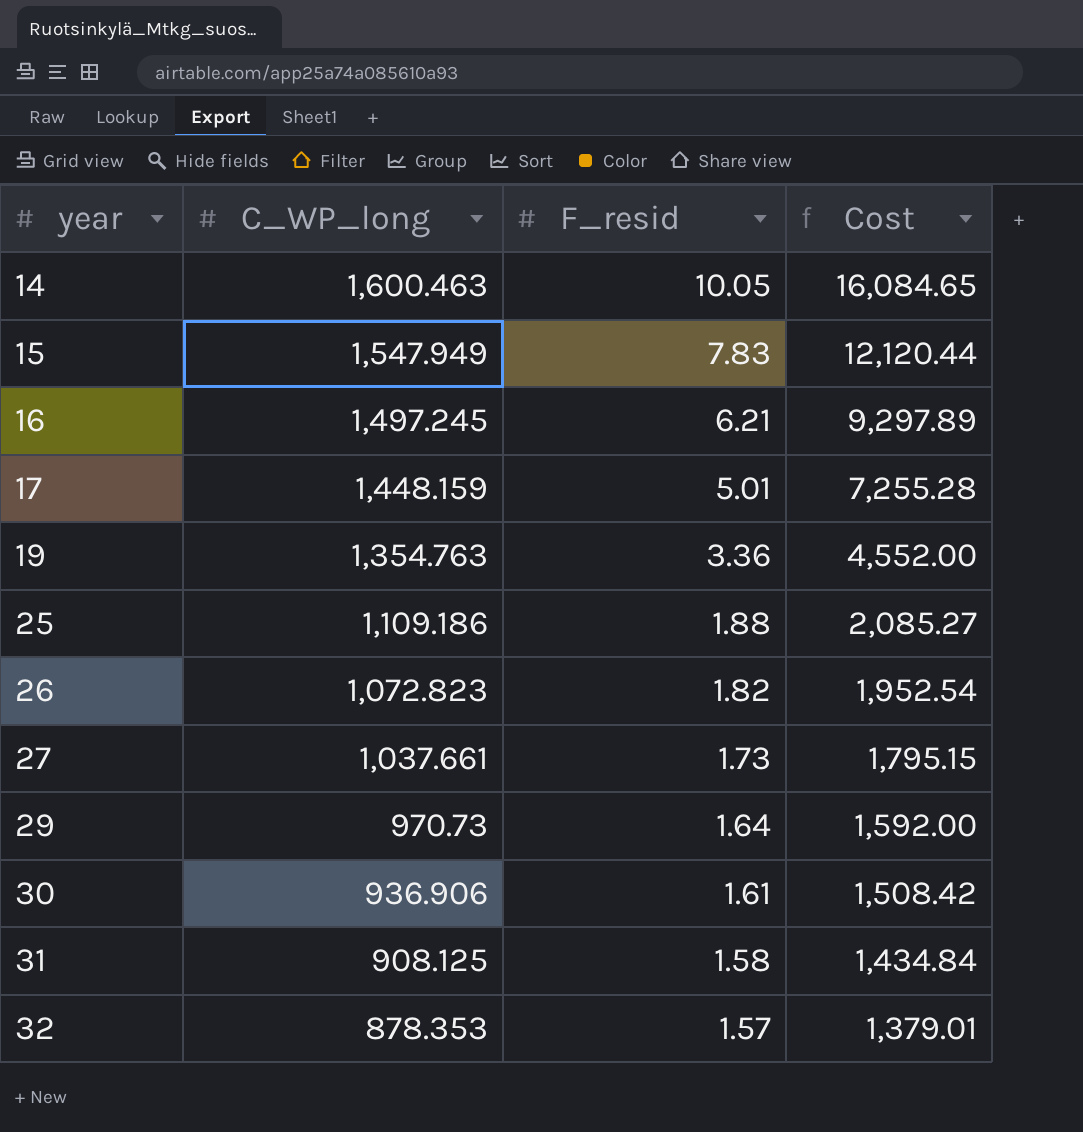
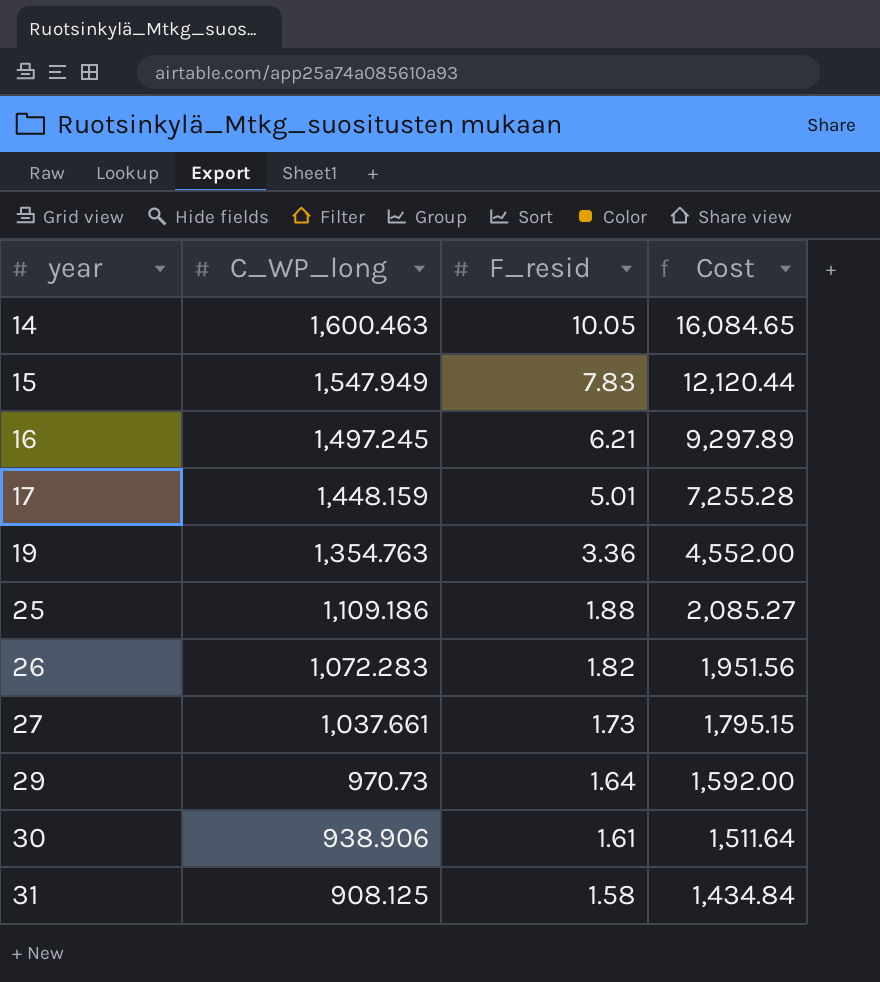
row 32: 878.353 | 1.57 | 1,379.01 -> none
26 | C_WP_long: 1,072.823 -> 1,072.283
26 | Cost: 1,952.54 -> 1,951.56
30 | C_WP_long: 936.906 -> 938.906
30 | Cost: 1,508.42 -> 1,511.64

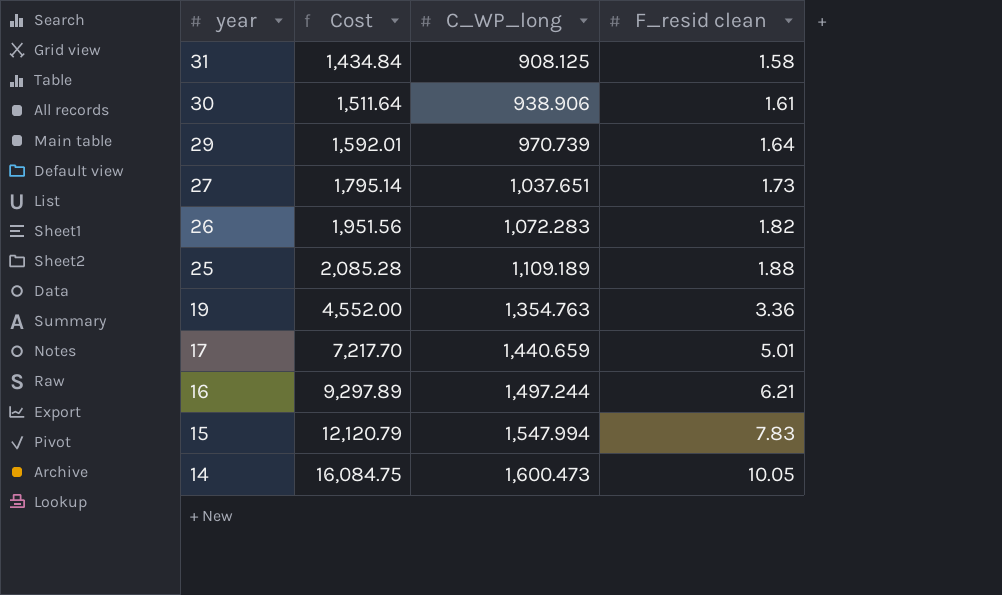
row order: year ascending -> year descending
column Cost | position: 4 -> 2
column name: F_resid -> F_resid clean
29 | Cost: 1,592.00 -> 1,592.01
29 | C_WP_long: 970.73 -> 970.739
27 | Cost: 1,795.15 -> 1,795.14
27 | C_WP_long: 1,037.661 -> 1,037.651
25 | Cost: 2,085.27 -> 2,085.28
25 | C_WP_long: 1,109.186 -> 1,109.189
17 | Cost: 7,255.28 -> 7,217.70
17 | C_WP_long: 1,448.159 -> 1,440.659
16 | C_WP_long: 1,497.245 -> 1,497.244
15 | Cost: 12,120.44 -> 12,120.79
15 | C_WP_long: 1,547.949 -> 1,547.994
14 | Cost: 16,084.65 -> 16,084.75
14 | C_WP_long: 1,600.463 -> 1,600.473

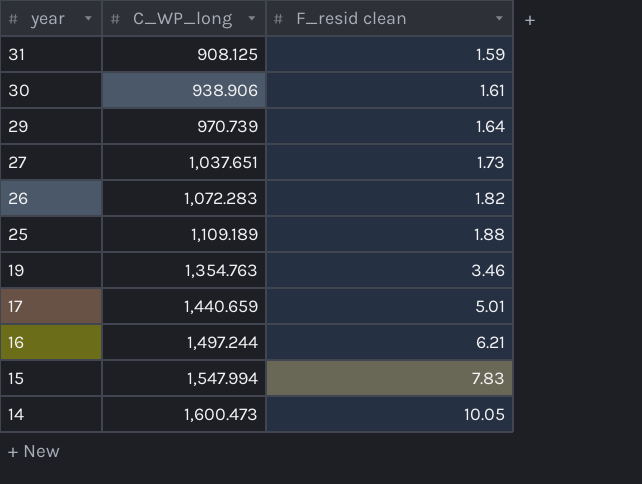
column Cost | formula: [C_WP_long] * [F_resid clean] -> none
31 | F_resid clean: 1.58 -> 1.59
19 | F_resid clean: 3.36 -> 3.46

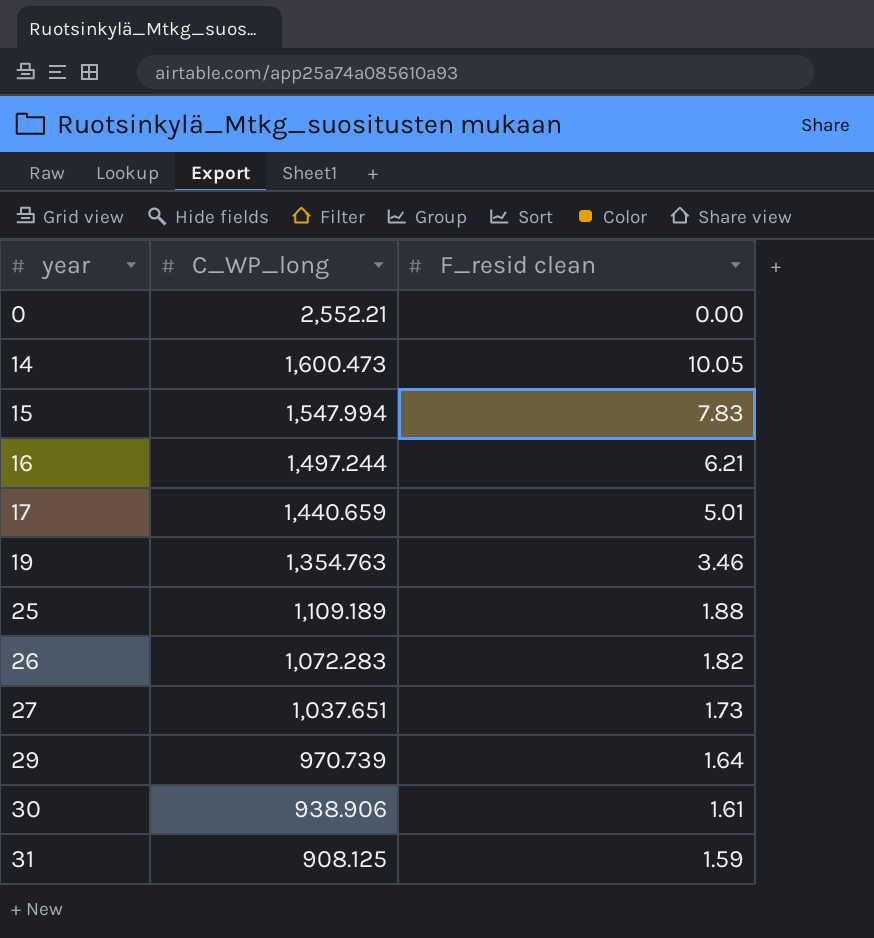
row order: year descending -> year ascending
row 0: none -> 2,552.21 | 0.00

